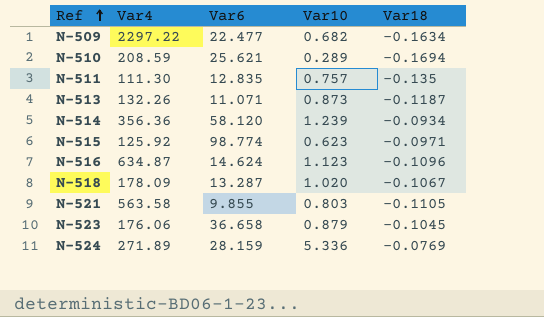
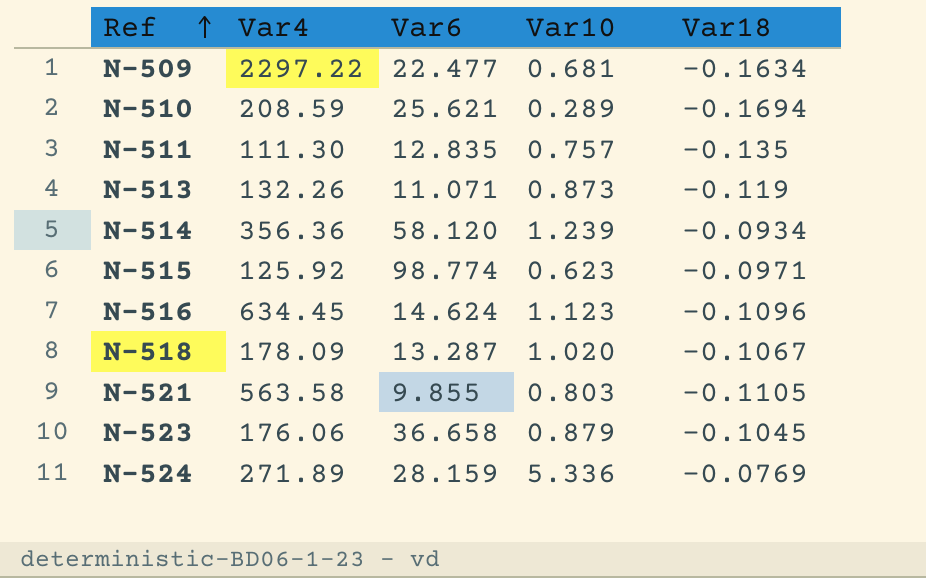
N-509 | Var10: 0.682 -> 0.681
N-513 | Var18: -0.1187 -> -0.119
N-516 | Var4: 634.87 -> 634.45

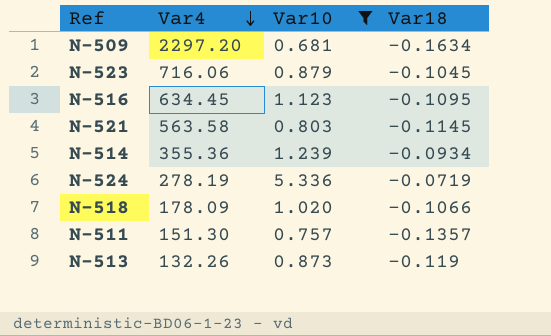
filter: none -> Var10 >= 0.681
row order: Ref ascending -> Var4 descending
column Var6 | position: 3 -> none
N-509 | Var4: 2297.22 -> 2297.20
N-523 | Var4: 176.06 -> 716.06
N-516 | Var18: -0.1096 -> -0.1095
N-521 | Var18: -0.1105 -> -0.1145
N-514 | Var4: 356.36 -> 355.36
N-524 | Var4: 271.89 -> 278.19
N-524 | Var18: -0.0769 -> -0.0719
N-518 | Var18: -0.1067 -> -0.1066
N-511 | Var4: 111.30 -> 151.30
N-511 | Var18: -0.135 -> -0.1357

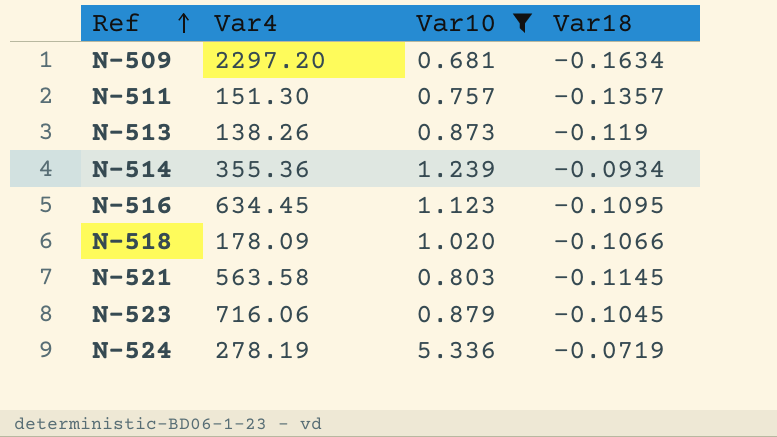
row order: Var4 descending -> Ref ascending
N-513 | Var4: 132.26 -> 138.26

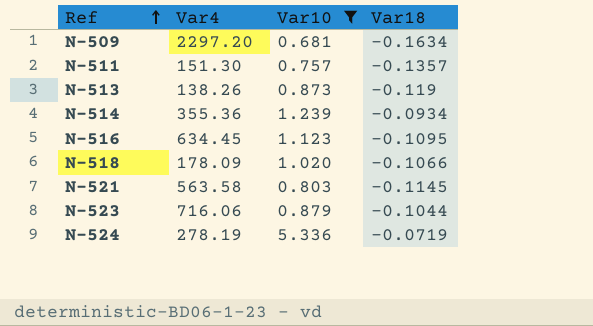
N-523 | Var18: -0.1045 -> -0.1044

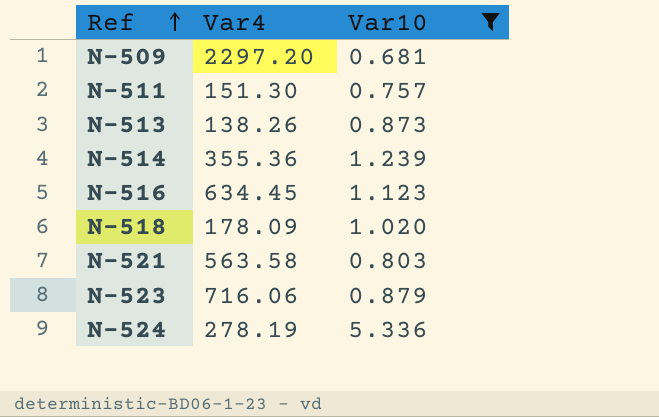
column Var18 | position: 4 -> none

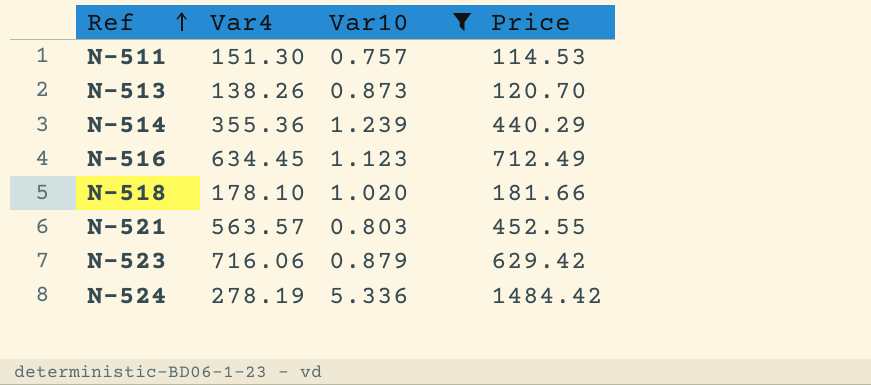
column Price | formula: none -> [Var4] * [Var10]
row N-509: 2297.20 | 0.681 -> none
N-518 | Var4: 178.09 -> 178.10
N-521 | Var4: 563.58 -> 563.57

